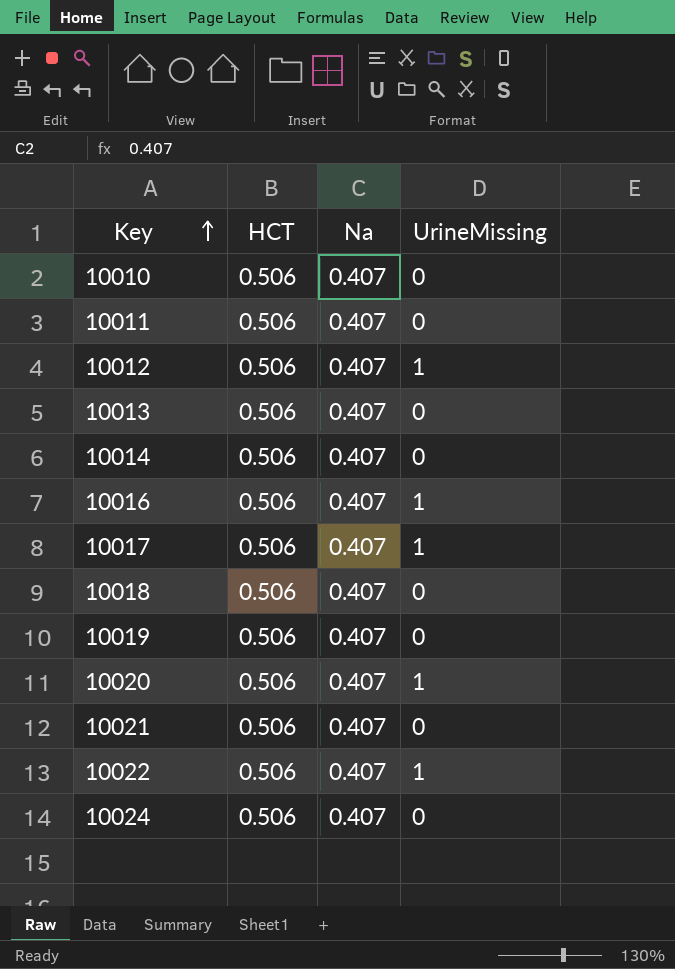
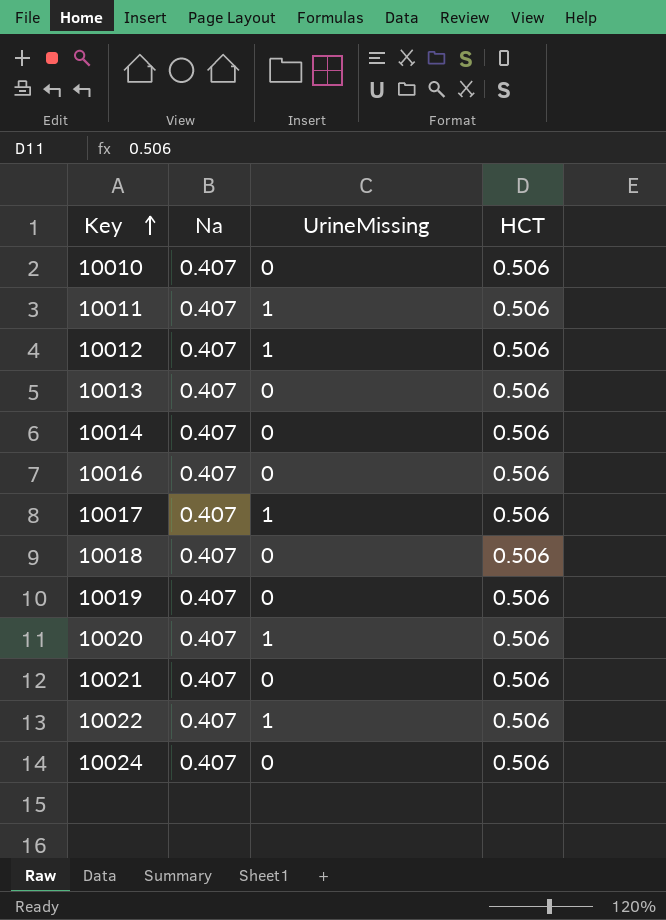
column HCT | position: 2 -> 4
10011 | UrineMissing: 0 -> 1
10016 | UrineMissing: 1 -> 0

